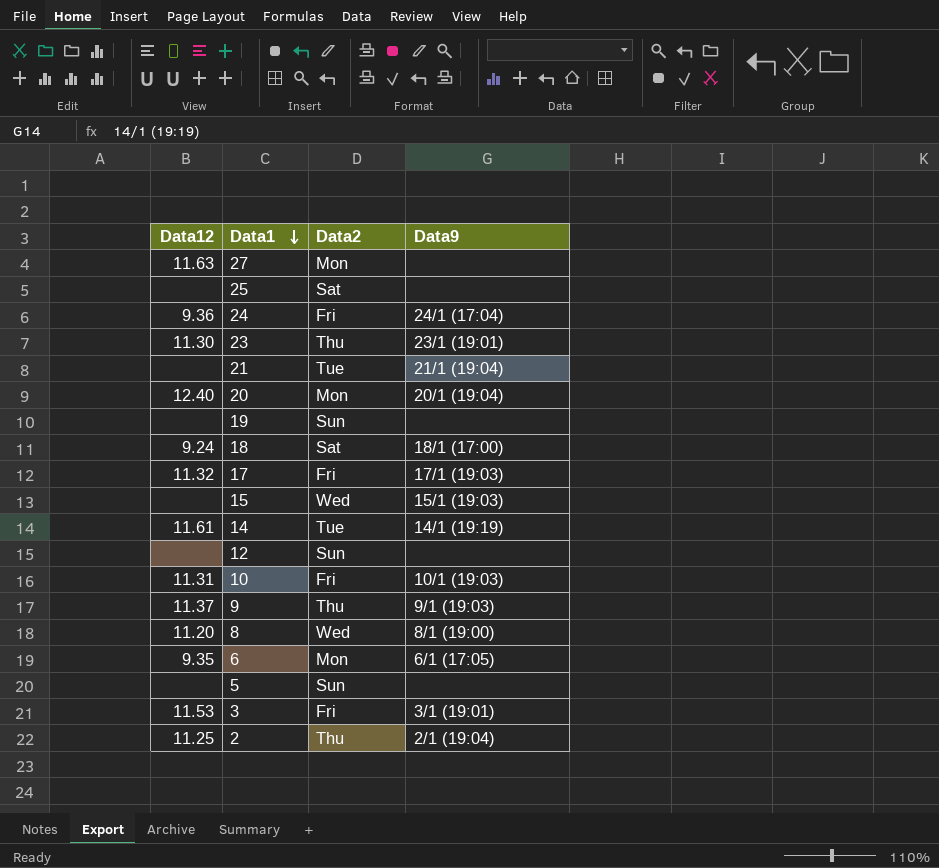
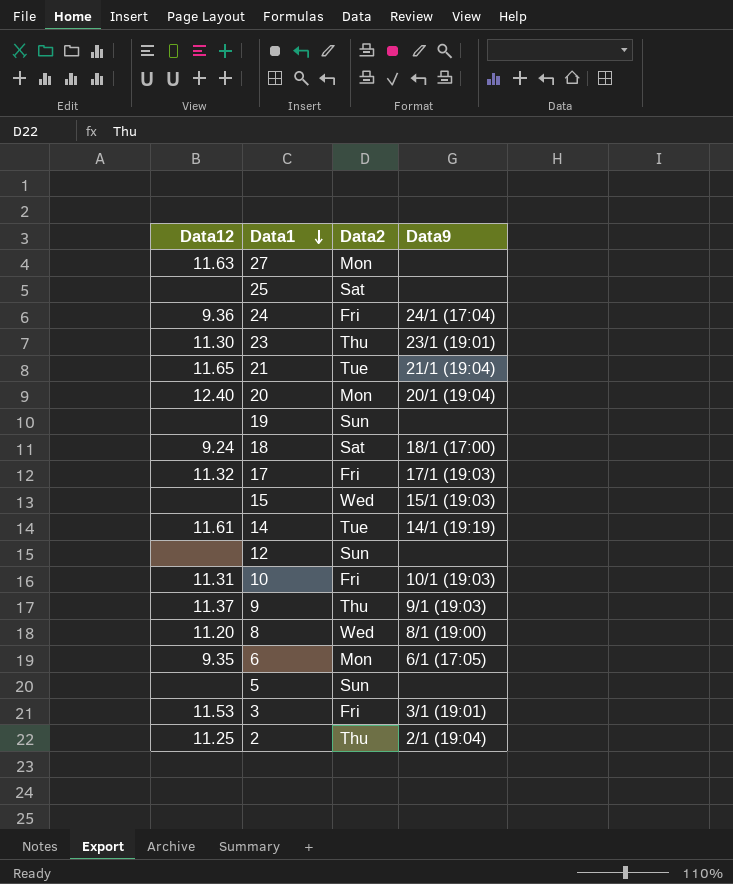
21 | Data12: none -> 11.65

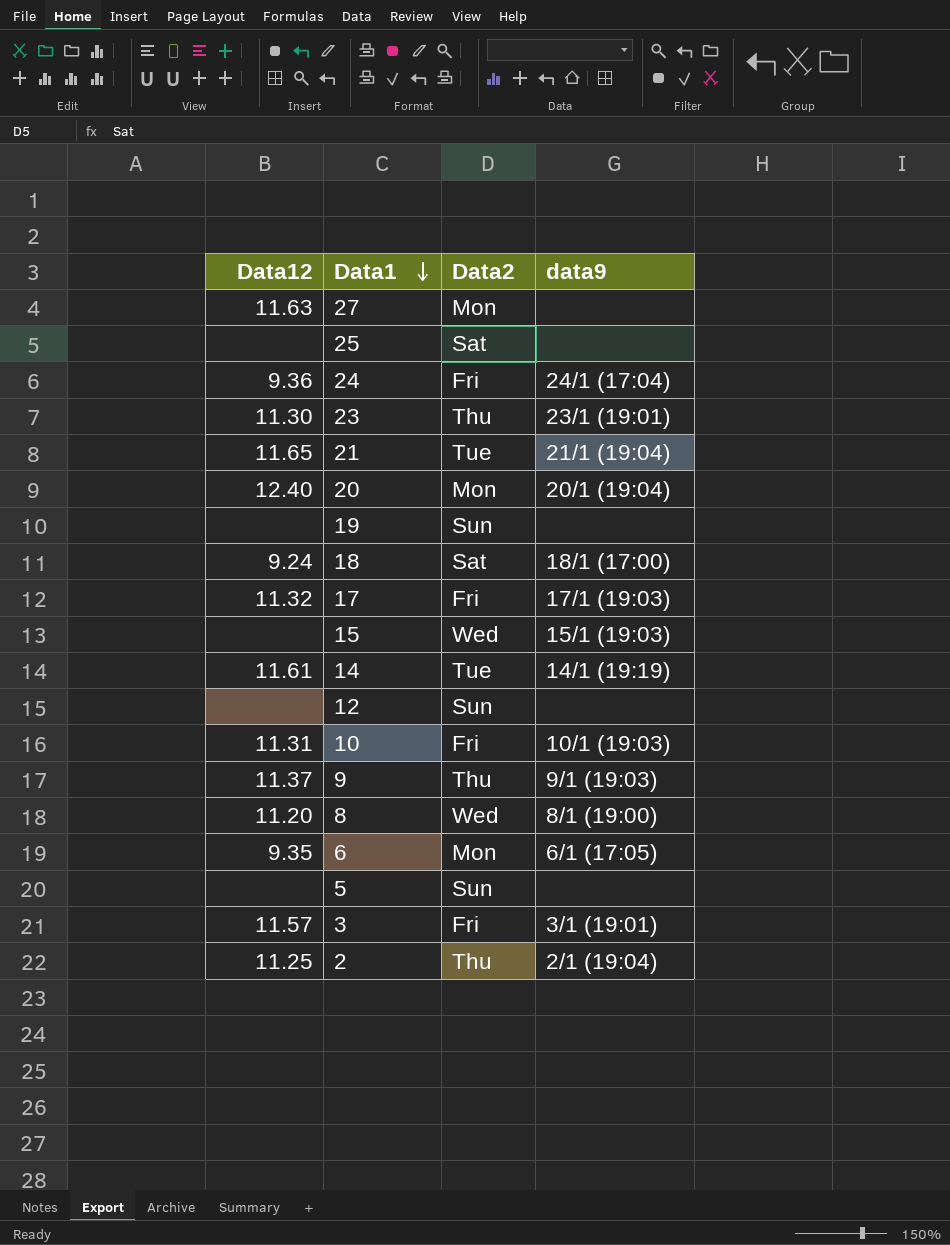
column name: Data9 -> data9
3 | Data12: 11.53 -> 11.57

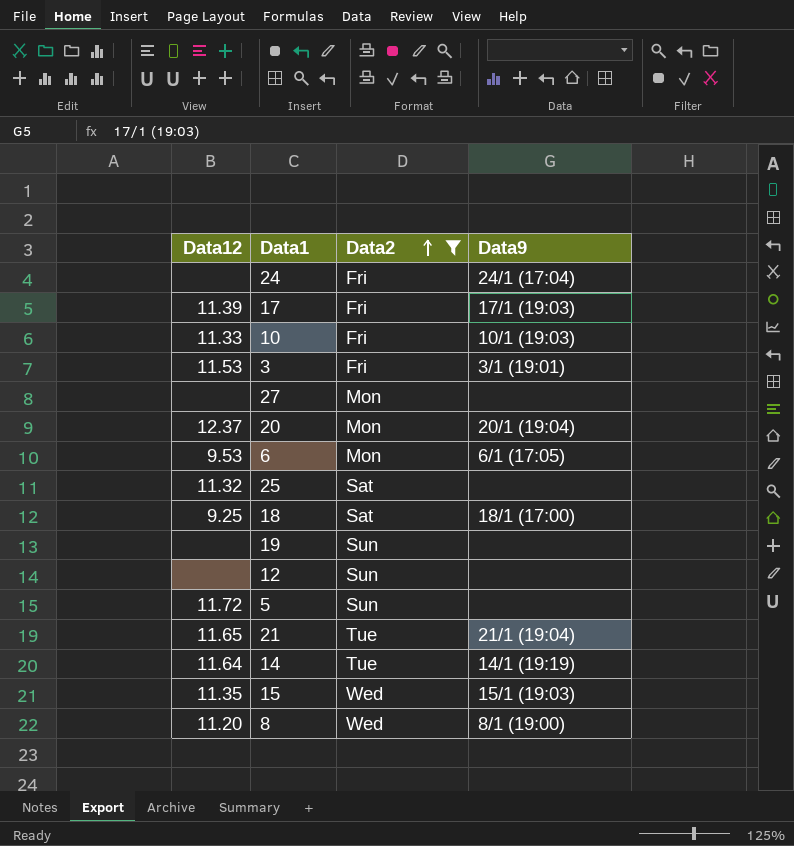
filter: none -> Data2 != Thu
row order: Data1 descending -> Data2 ascending
column name: data9 -> Data9
24 | Data12: 9.36 -> none
17 | Data12: 11.32 -> 11.39
10 | Data12: 11.31 -> 11.33
3 | Data12: 11.57 -> 11.53
27 | Data12: 11.63 -> none
20 | Data12: 12.40 -> 12.37
6 | Data12: 9.35 -> 9.53
25 | Data12: none -> 11.32
18 | Data12: 9.24 -> 9.25
5 | Data12: none -> 11.72
14 | Data12: 11.61 -> 11.64
15 | Data12: none -> 11.35

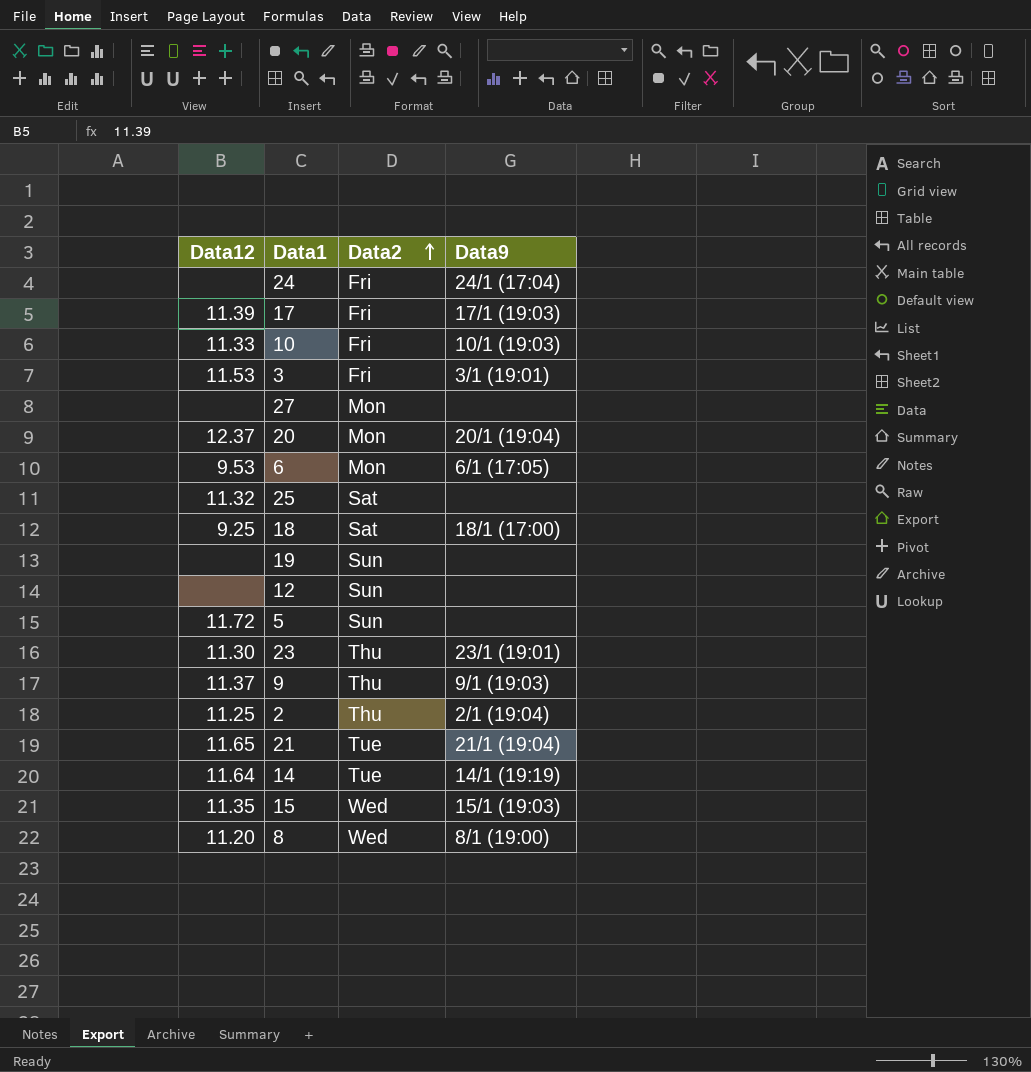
filter: Data2 != Thu -> none

